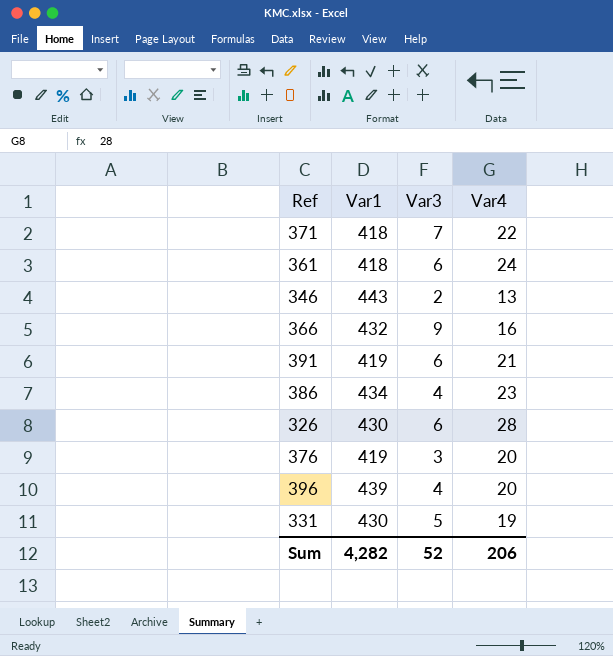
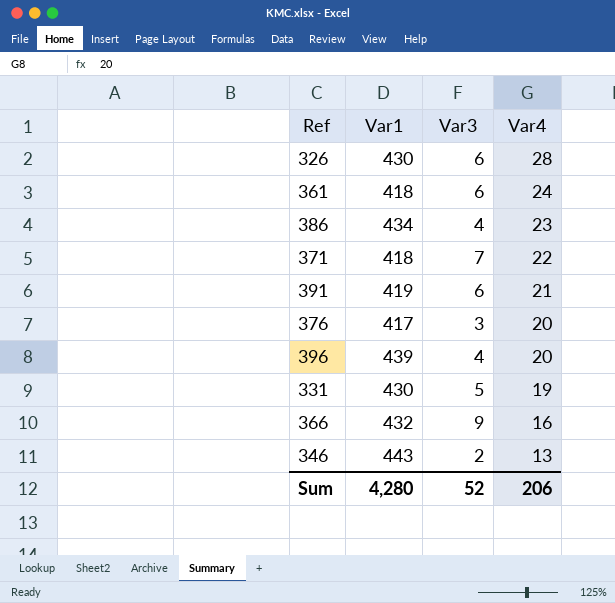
row order: none -> Var4 descending
376 | Var1: 419 -> 417
Sum | Var1: 4,282 -> 4,280

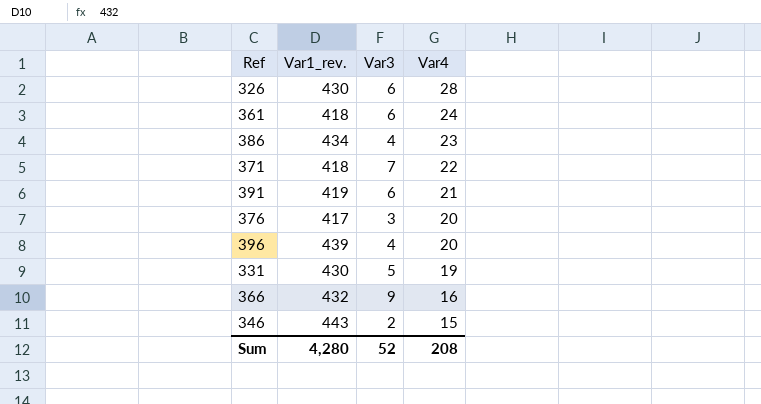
column name: Var1 -> Var1_rev.
346 | Var4: 13 -> 15
Sum | Var4: 206 -> 208

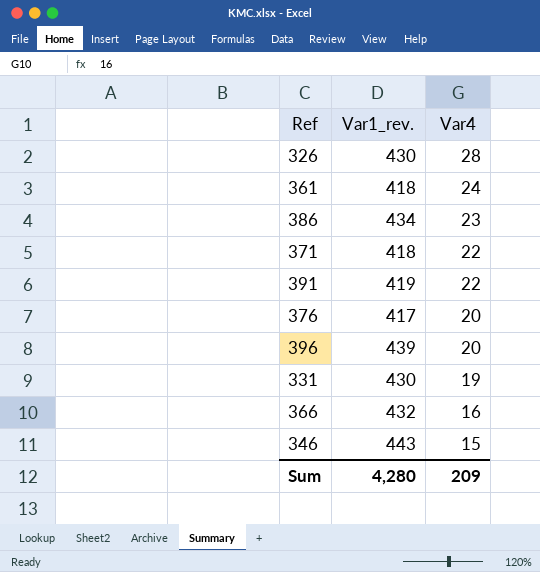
column Var3 | position: 3 -> none
391 | Var4: 21 -> 22
Sum | Var4: 208 -> 209

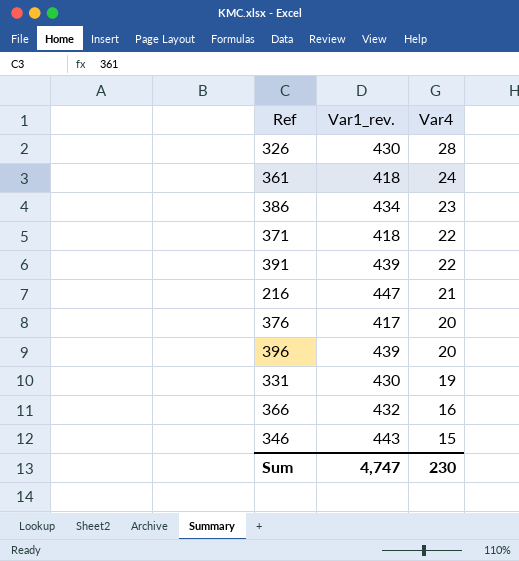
391 | Var1_rev.: 419 -> 439
row 216: none -> 447 | 21
Sum | Var1_rev.: 4,280 -> 4,747
Sum | Var4: 209 -> 230

